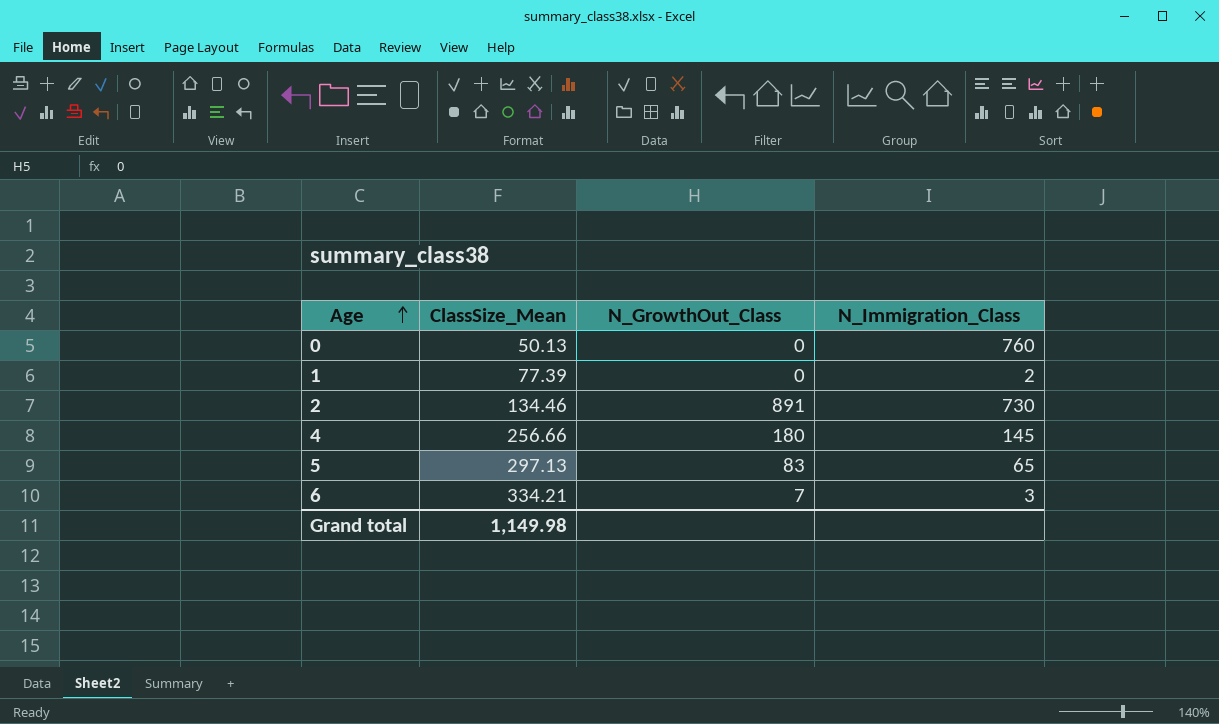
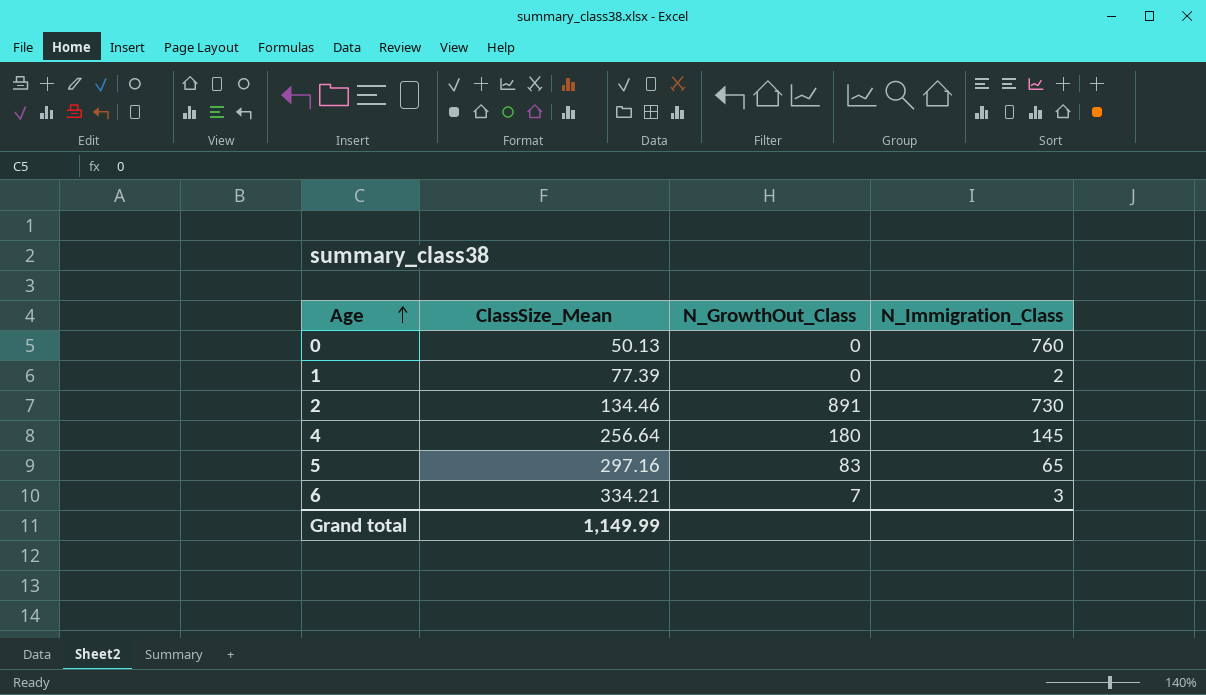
4 | ClassSize_Mean: 256.66 -> 256.64
5 | ClassSize_Mean: 297.13 -> 297.16
Grand total | ClassSize_Mean: 1,149.98 -> 1,149.99

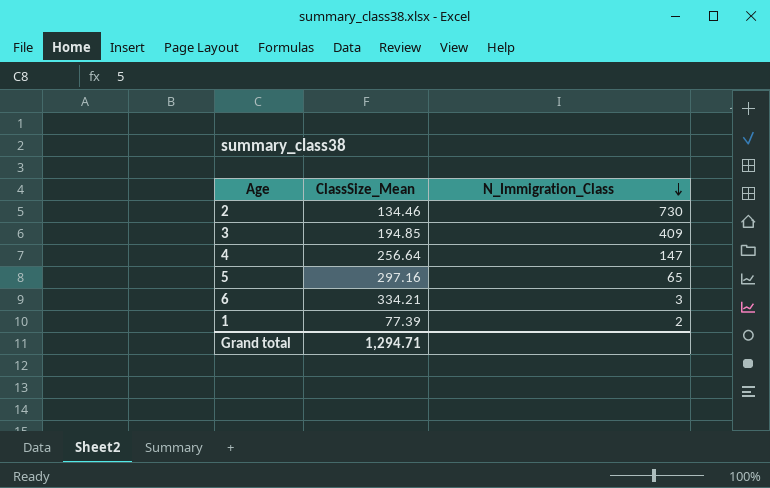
row order: Age ascending -> N_Immigration_Class descending
column N_GrowthOut_Class | position: 3 -> none
row 0: 50.13 | 0 | 760 -> none
row 3: none -> 194.85 | 409
4 | N_Immigration_Class: 145 -> 147
Grand total | ClassSize_Mean: 1,149.99 -> 1,294.71

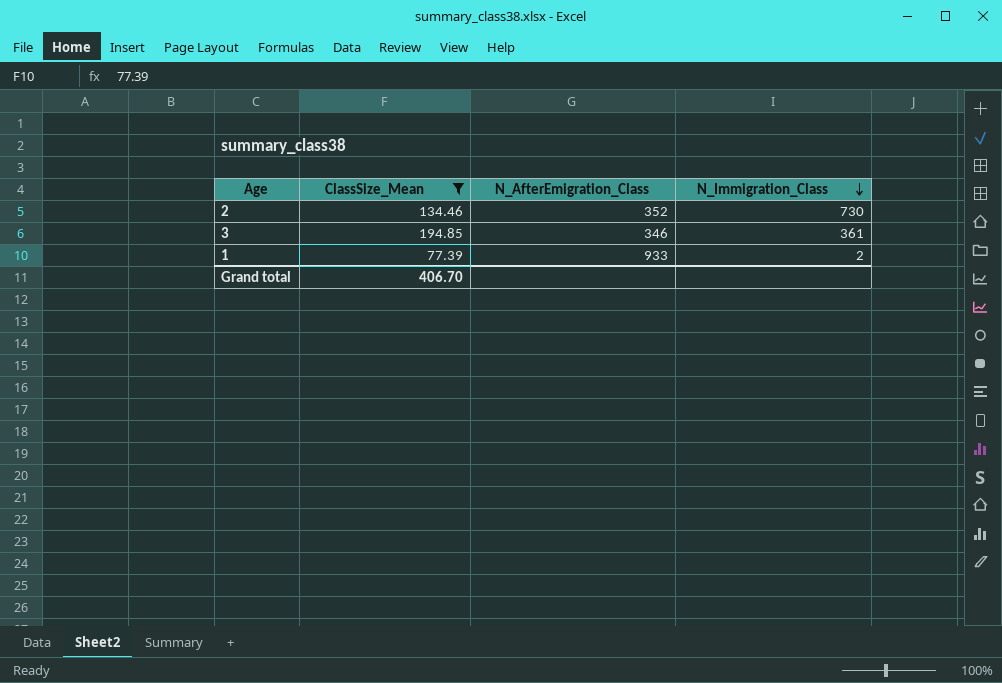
filter: none -> ClassSize_Mean <= 194.85
column N_AfterEmigration_Class | position: none -> 3
3 | N_Immigration_Class: 409 -> 361
Grand total | ClassSize_Mean: 1,294.71 -> 406.70

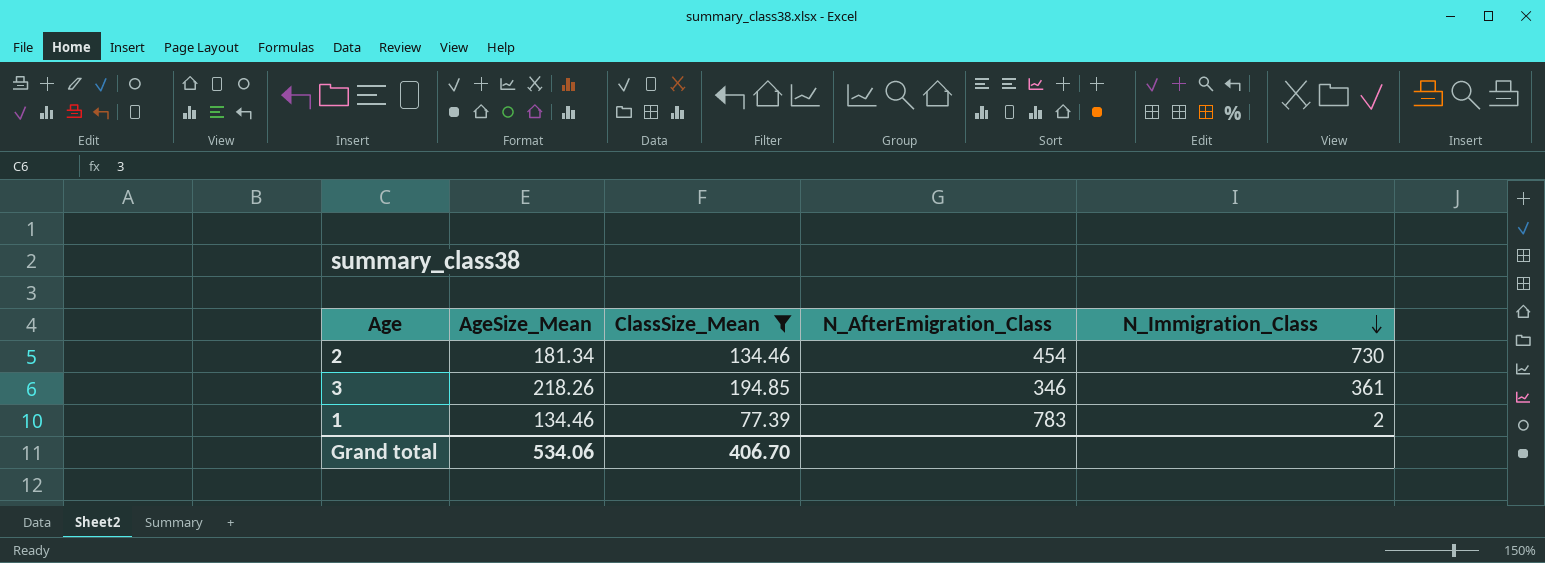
column AgeSize_Mean | position: none -> 2
2 | N_AfterEmigration_Class: 352 -> 454
1 | N_AfterEmigration_Class: 933 -> 783

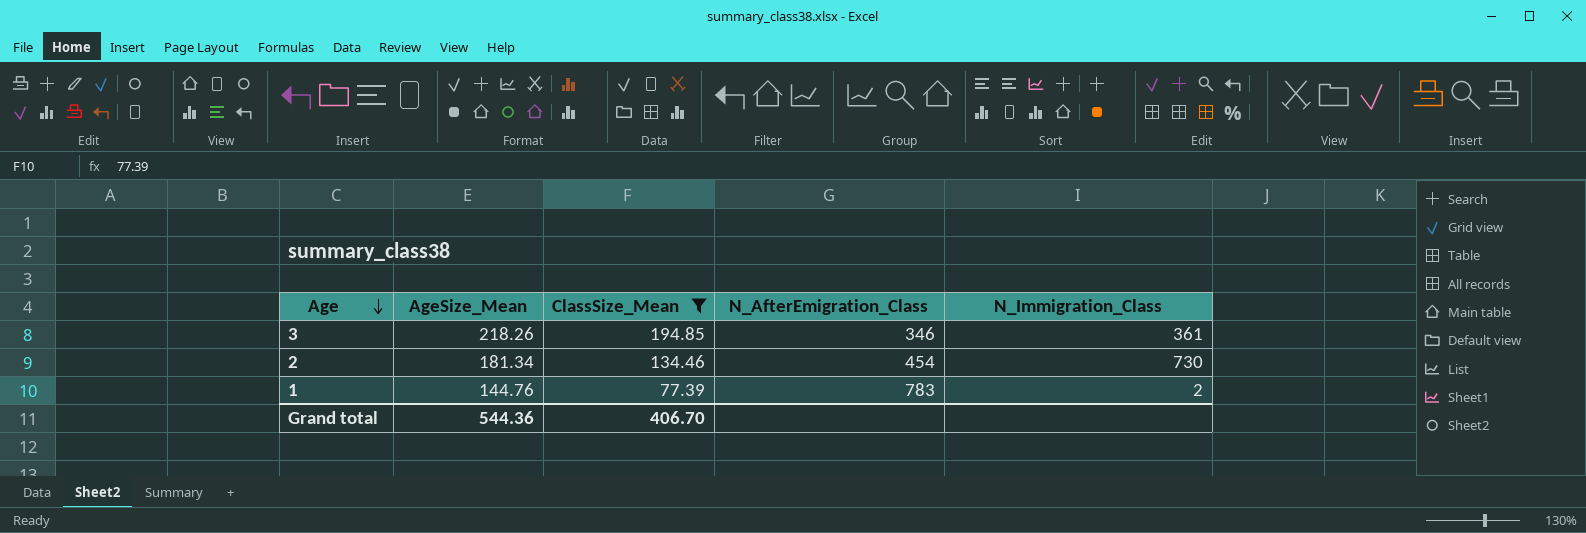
row order: N_Immigration_Class descending -> Age descending
1 | AgeSize_Mean: 134.46 -> 144.76
Grand total | AgeSize_Mean: 534.06 -> 544.36

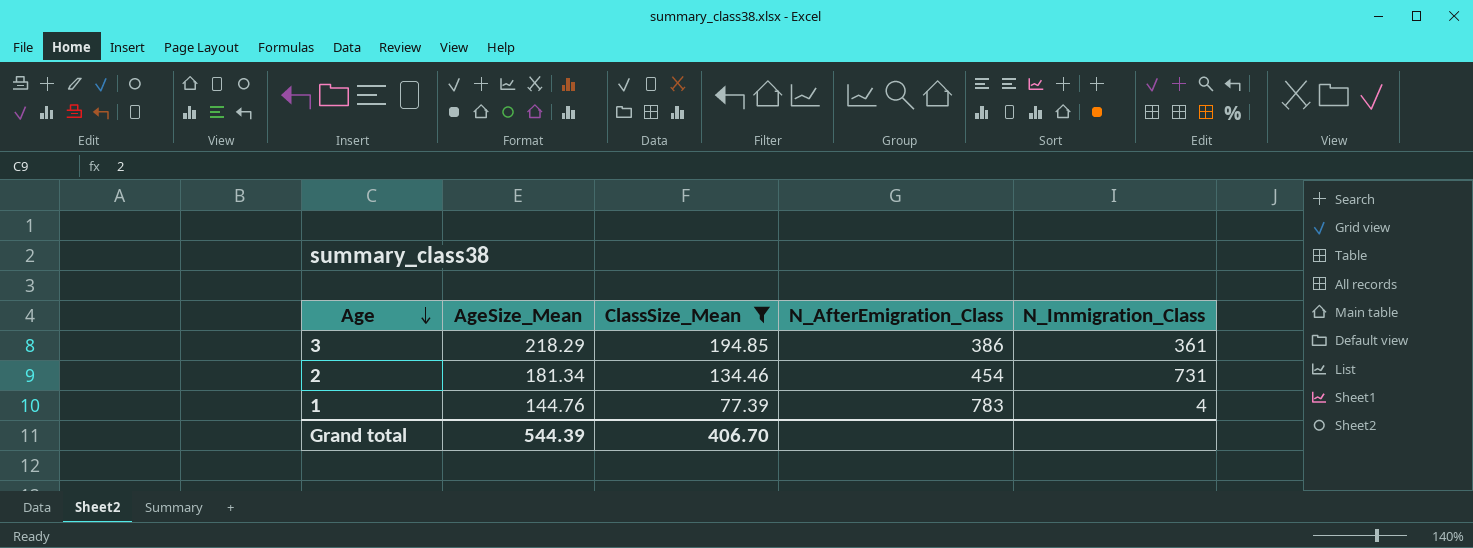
3 | AgeSize_Mean: 218.26 -> 218.29
3 | N_AfterEmigration_Class: 346 -> 386
2 | N_Immigration_Class: 730 -> 731
1 | N_Immigration_Class: 2 -> 4
Grand total | AgeSize_Mean: 544.36 -> 544.39

